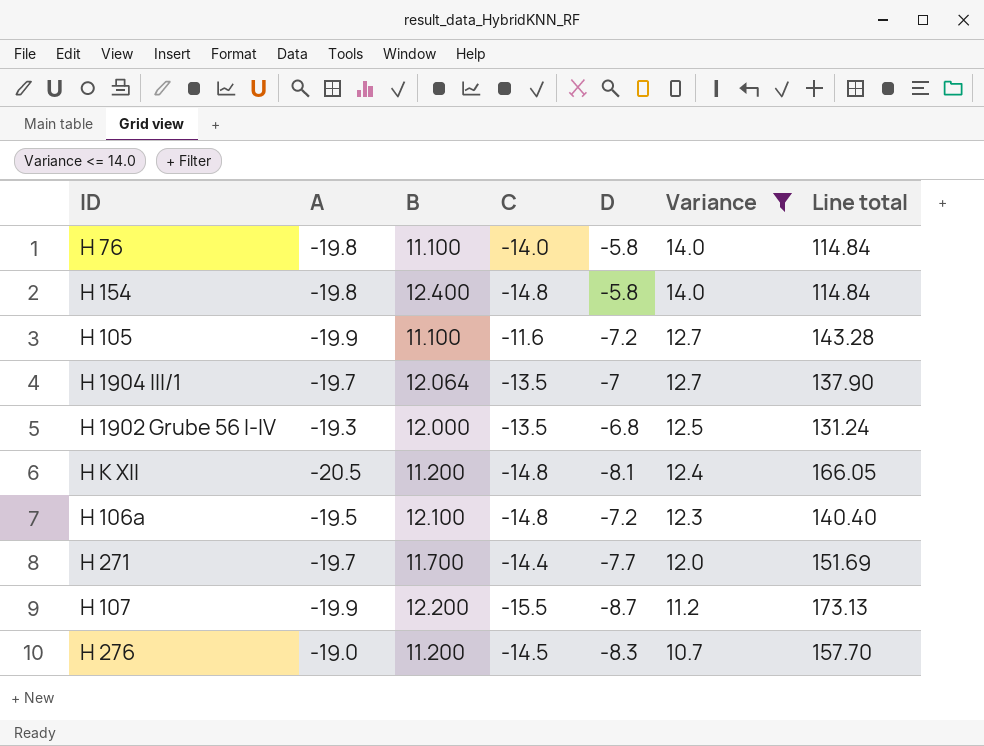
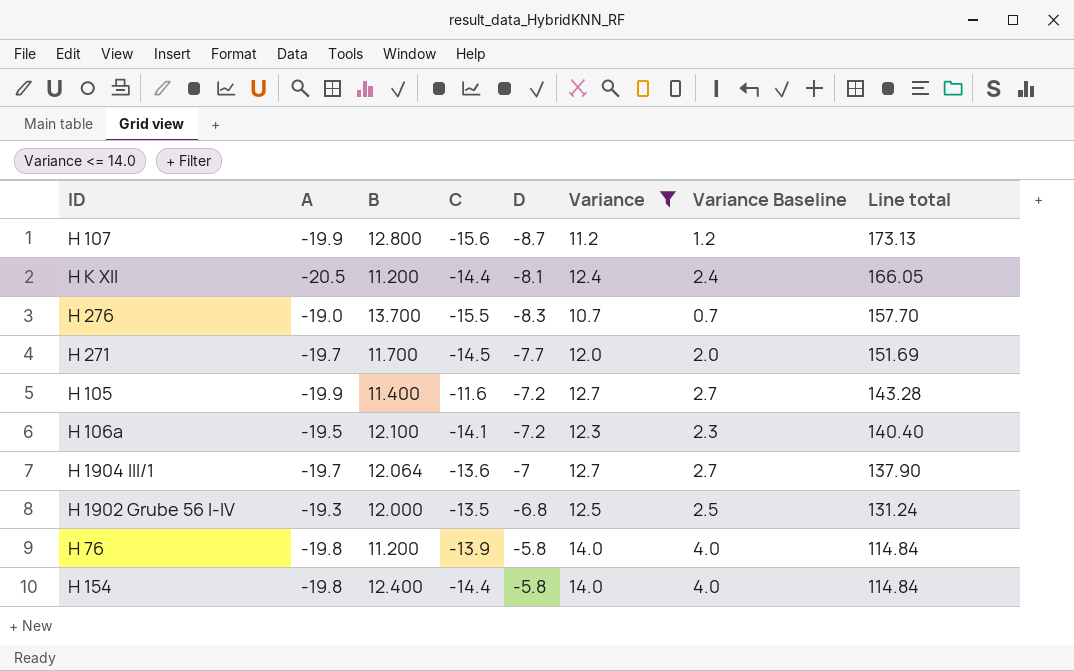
row order: Variance descending -> Line total descending
column Variance Baseline | formula: none -> [Variance] - 10
H 107 | B: 12.200 -> 12.800
H 107 | C: -15.5 -> -15.6
H K XII | C: -14.8 -> -14.4
H 276 | B: 11.200 -> 13.700
H 276 | C: -14.5 -> -15.5
H 271 | C: -14.4 -> -14.5
H 105 | B: 11.100 -> 11.400
H 106a | C: -14.8 -> -14.1
H 1904 III/1 | C: -13.5 -> -13.6
H 76 | B: 11.100 -> 11.200
H 76 | C: -14.0 -> -13.9
H 154 | C: -14.8 -> -14.4

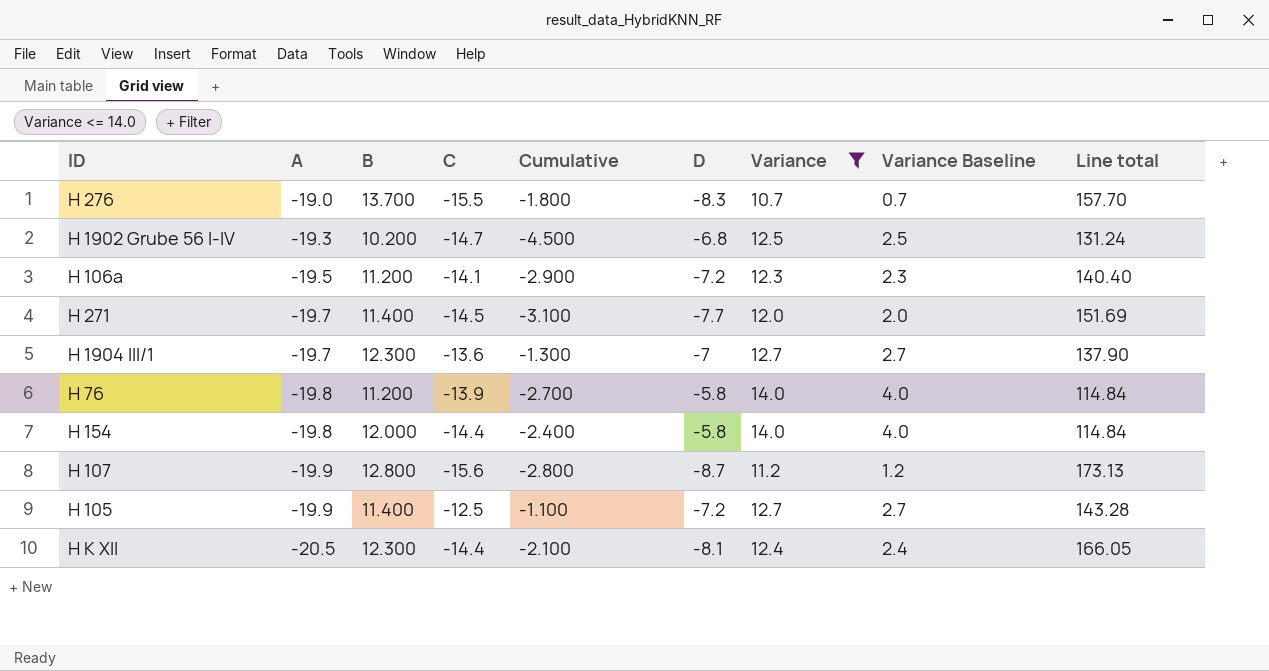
row order: Line total descending -> A descending
column Cumulative | formula: none -> [B] + [C]
H 1902 Grube 56 I-IV | B: 12.000 -> 10.200
H 1902 Grube 56 I-IV | C: -13.5 -> -14.7
H 106a | B: 12.100 -> 11.200
H 271 | B: 11.700 -> 11.400
H 1904 III/1 | B: 12.064 -> 12.300
H 154 | B: 12.400 -> 12.000
H 105 | C: -11.6 -> -12.5
H K XII | B: 11.200 -> 12.300

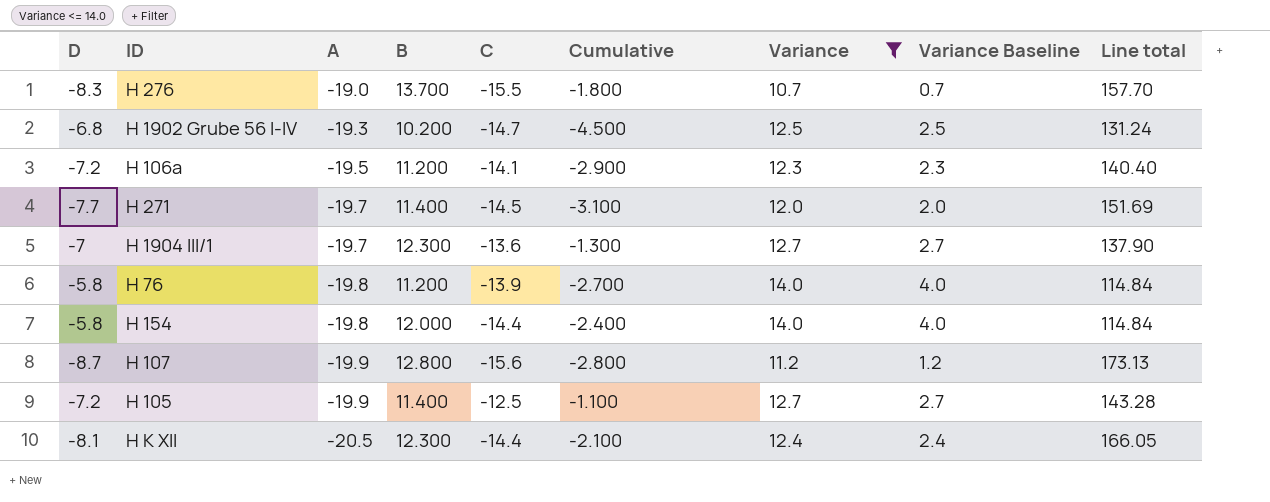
column D | position: 6 -> 1

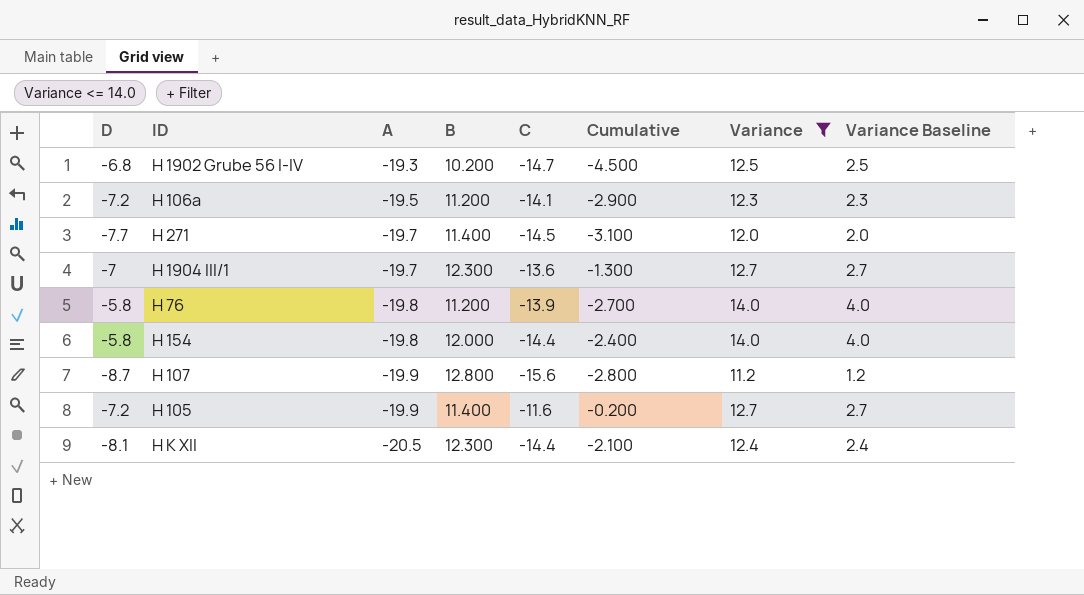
column Line total | formula: [D] * [A] -> none
row H 276: -8.3 | -19.0 | 13.700 | -15.5 | -1.800 | 10.7 | 0.7 | 157.70 -> none
H 105 | C: -12.5 -> -11.6
H 105 | Cumulative: -1.100 -> -0.200

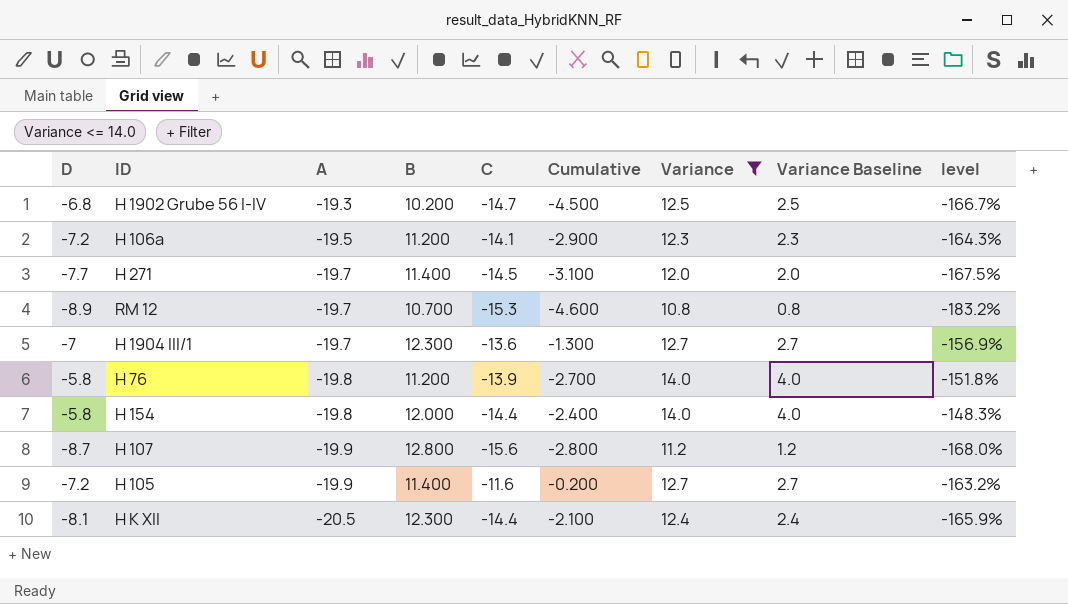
column level | formula: none -> ([D] - [B]) / [B]
row RM 12: none -> -8.9 | -19.7 | 10.700 | -15.3 | -4.600 | 10.8 | 0.8 | -183.2%

